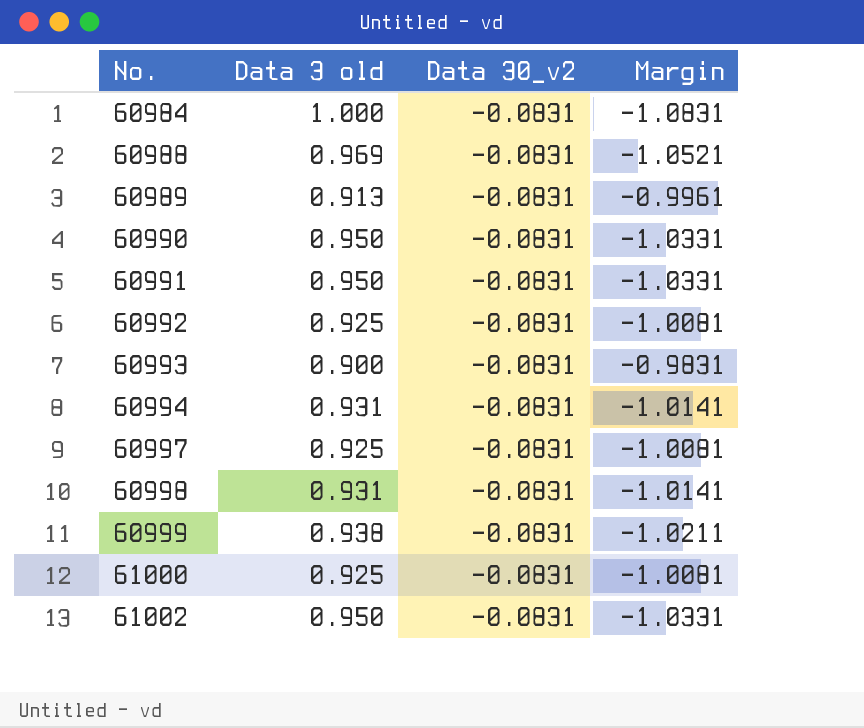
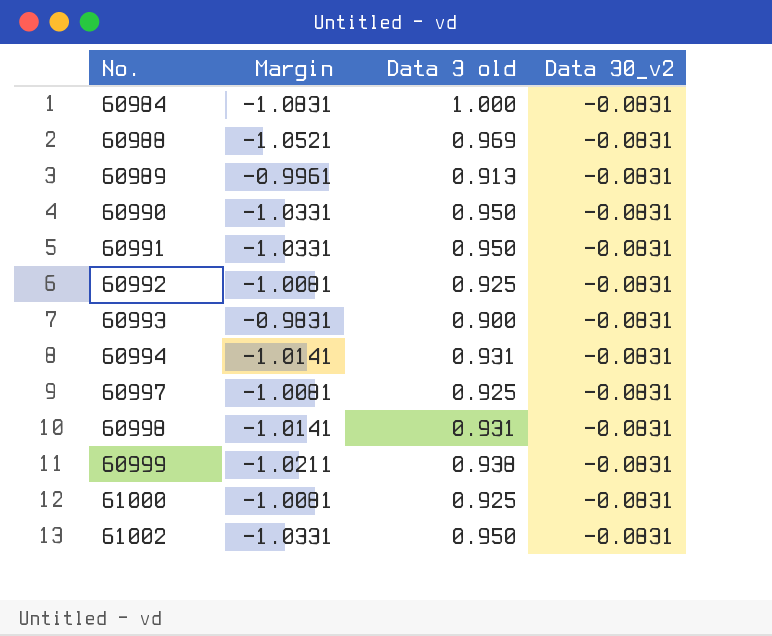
column Margin | position: 4 -> 2

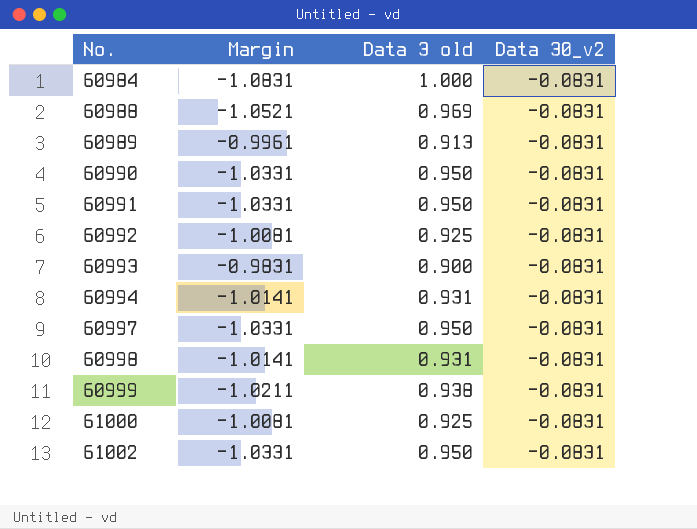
60997 | Margin: -1.0081 -> -1.0331
60997 | Data 3 old: 0.925 -> 0.950

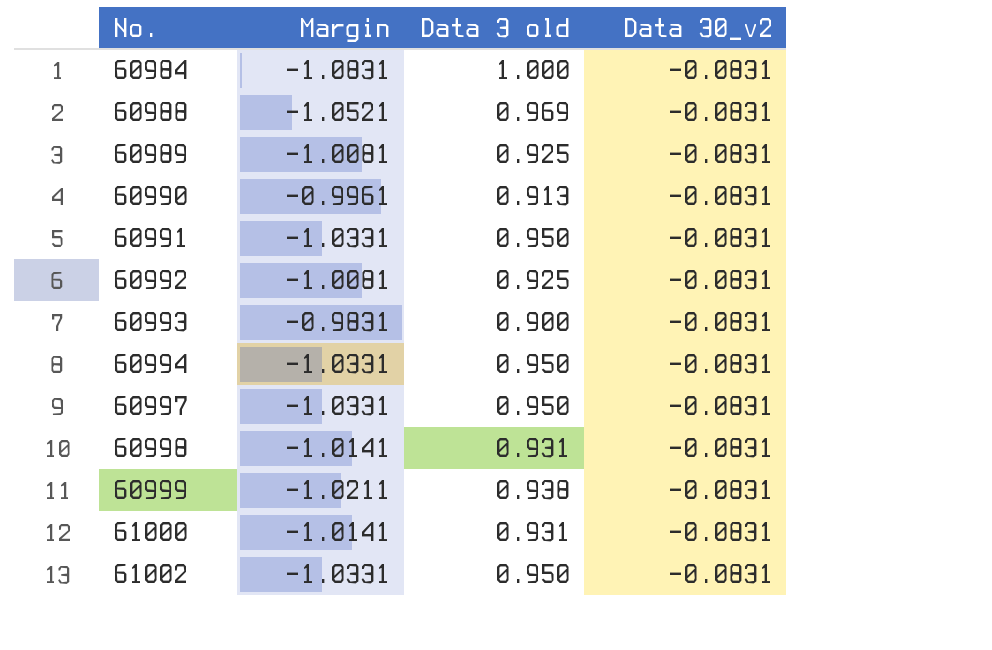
60989 | Margin: -0.9961 -> -1.0081
60989 | Data 3 old: 0.913 -> 0.925
60990 | Margin: -1.0331 -> -0.9961
60990 | Data 3 old: 0.950 -> 0.913
60994 | Margin: -1.0141 -> -1.0331
60994 | Data 3 old: 0.931 -> 0.950
61000 | Margin: -1.0081 -> -1.0141
61000 | Data 3 old: 0.925 -> 0.931

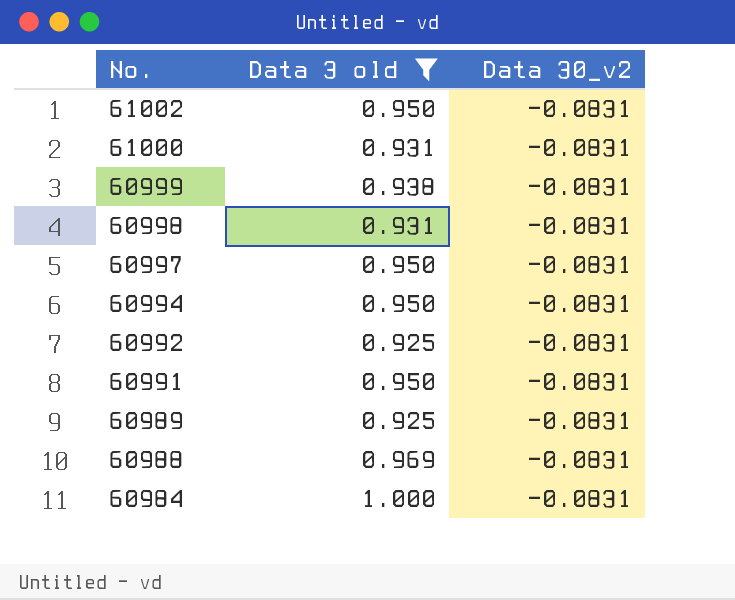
filter: none -> Data 3 old >= 0.925
row order: No. ascending -> No. descending
column Margin | formula: [Data 30_v2] - [Data 3 old] -> none

